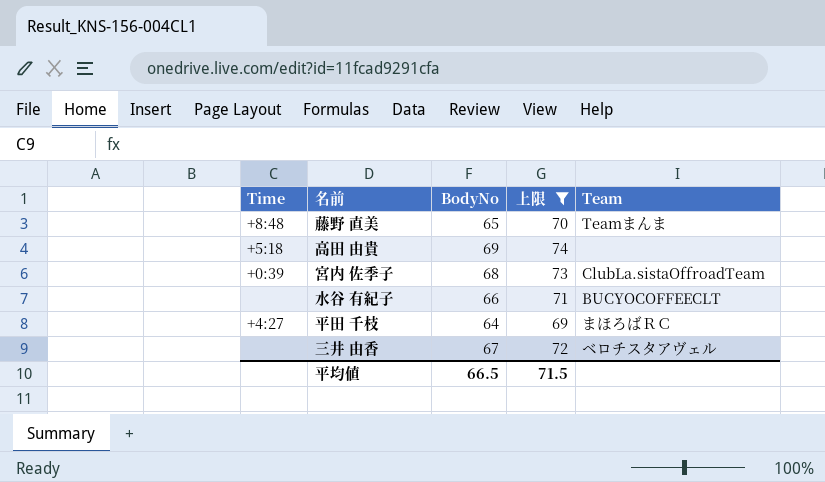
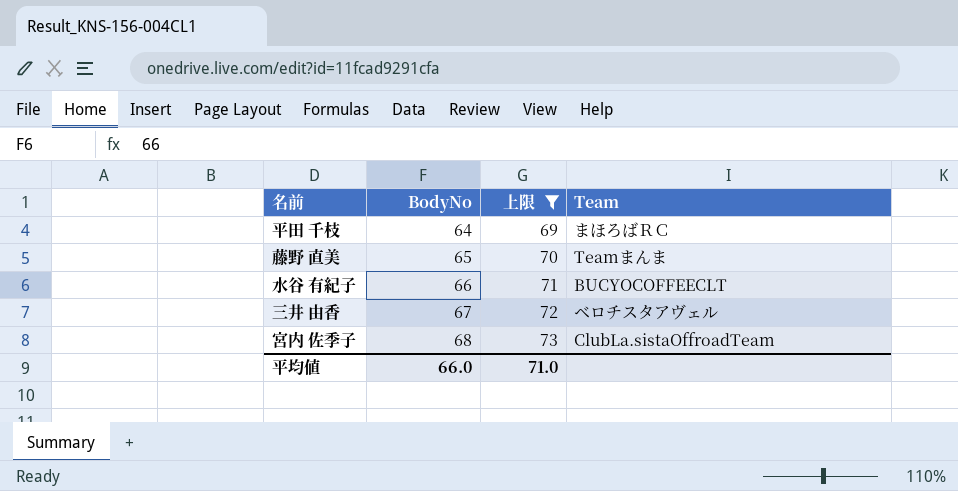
row order: none -> BodyNo ascending
column Time | position: 1 -> none
row 高田 由貴: +5:18 | 69 | 74 | none -> none
平均値 | BodyNo: 66.5 -> 66.0
平均値 | 上限: 71.5 -> 71.0

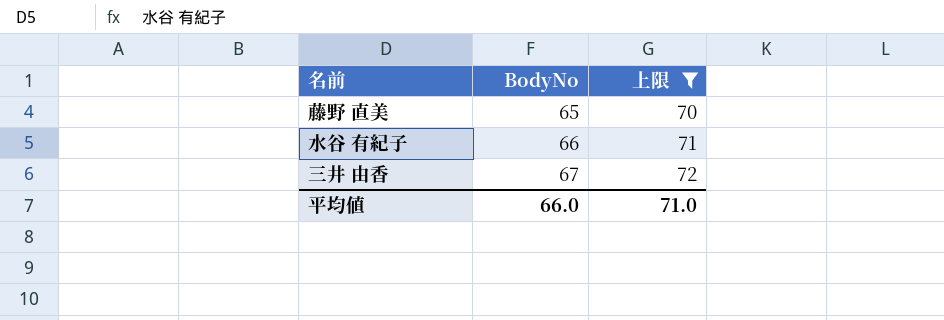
column Team | position: 4 -> none
row 平田 千枝: 64 | 69 | まほろばＲＣ -> none
row 宮内 佐季子: 68 | 73 | ClubLa.sistaOffroadTeam -> none

